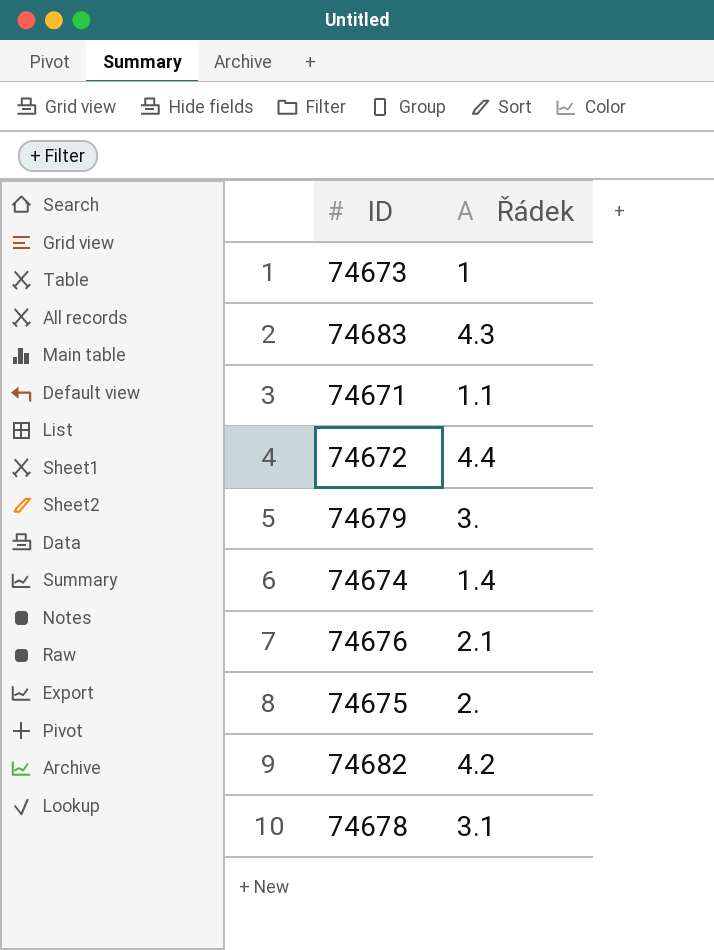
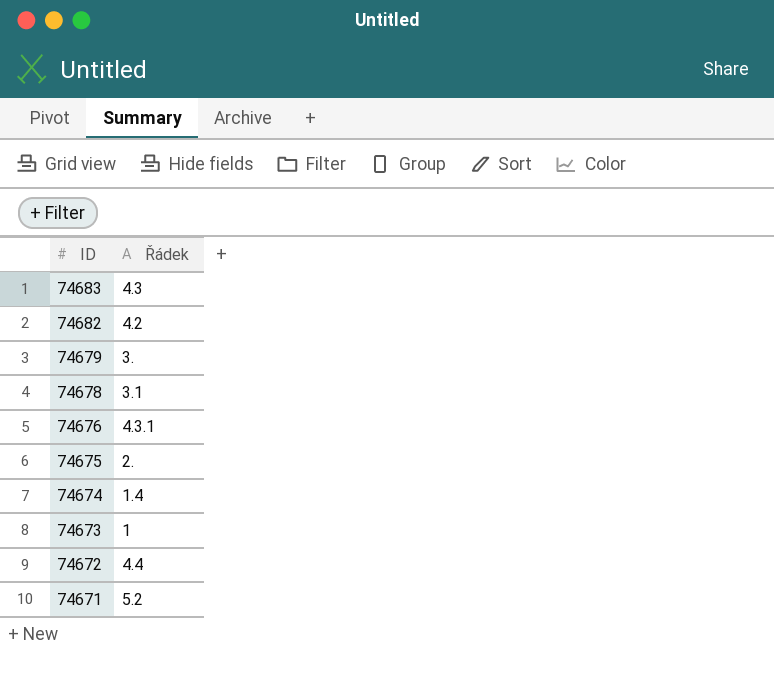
row order: none -> ID descending
74676 | Řádek: 2.1 -> 4.3.1
74671 | Řádek: 1.1 -> 5.2

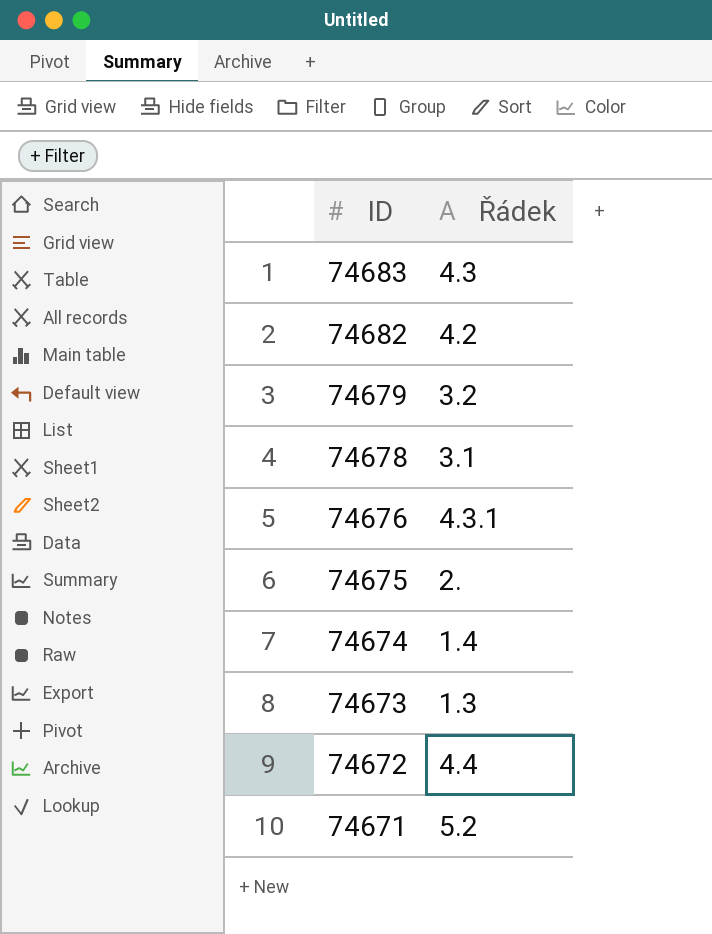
74679 | Řádek: 3. -> 3.2
74673 | Řádek: 1 -> 1.3

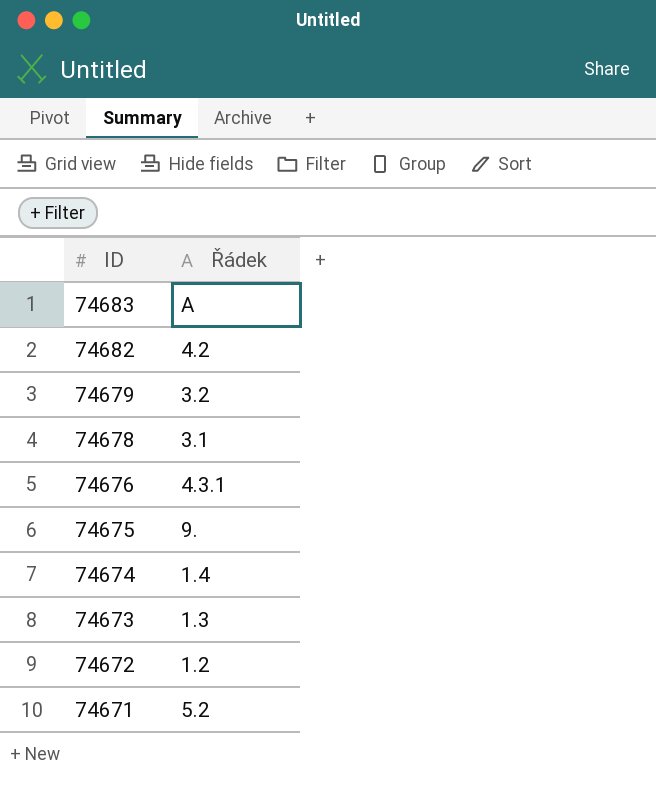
74683 | Řádek: 4.3 -> A
74675 | Řádek: 2. -> 9.
74672 | Řádek: 4.4 -> 1.2

